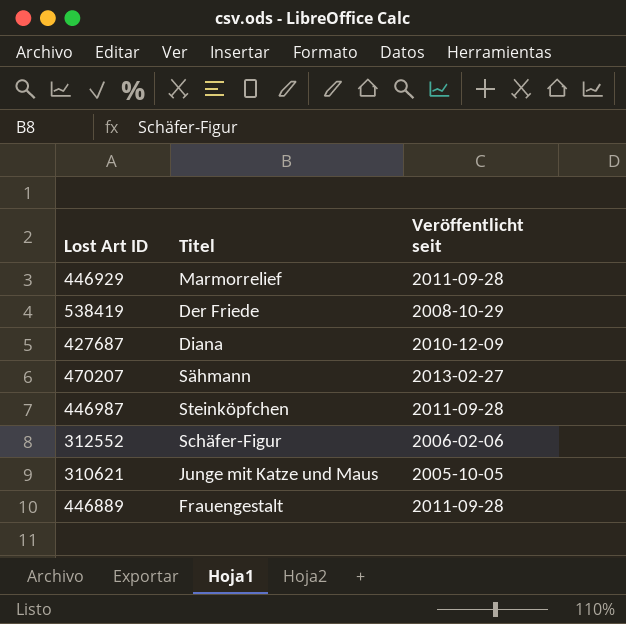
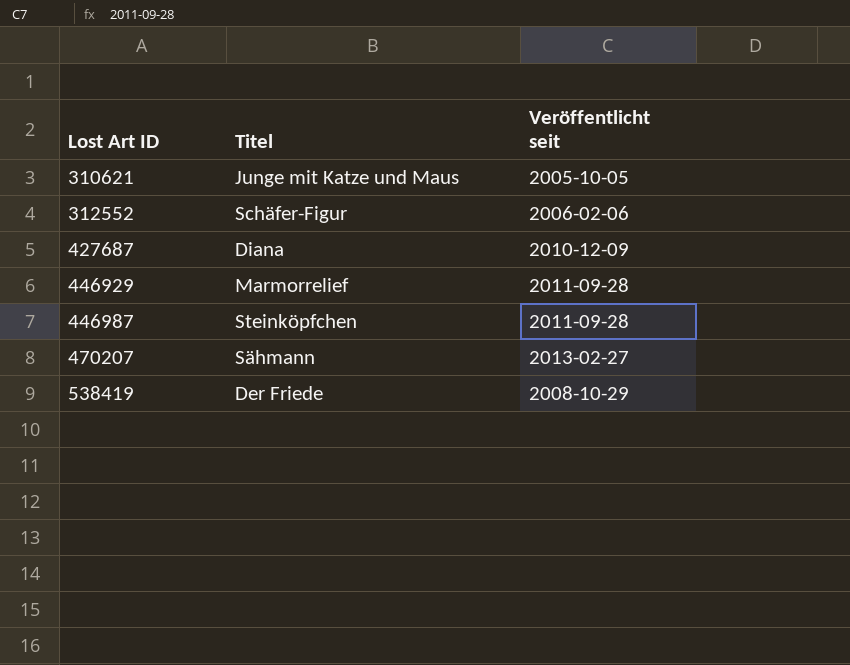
row order: none -> Lost Art ID ascending
row 446889: Frauengestalt | 2011-09-28 -> none

